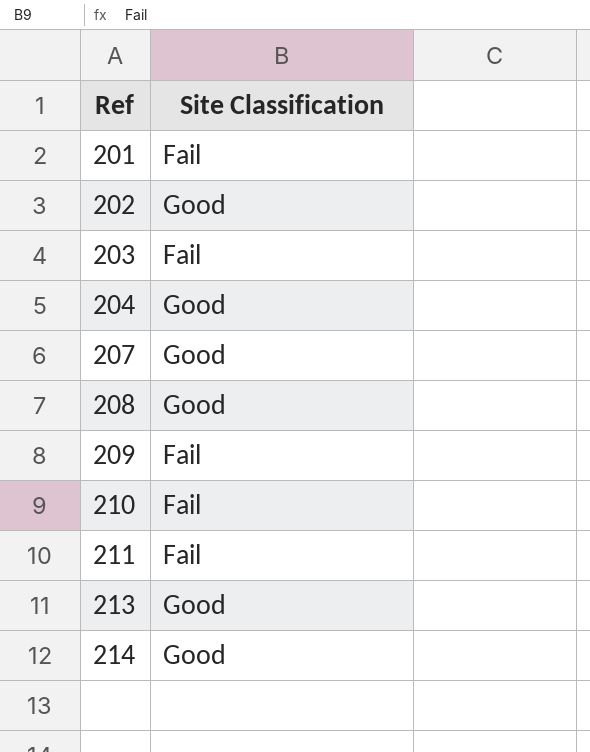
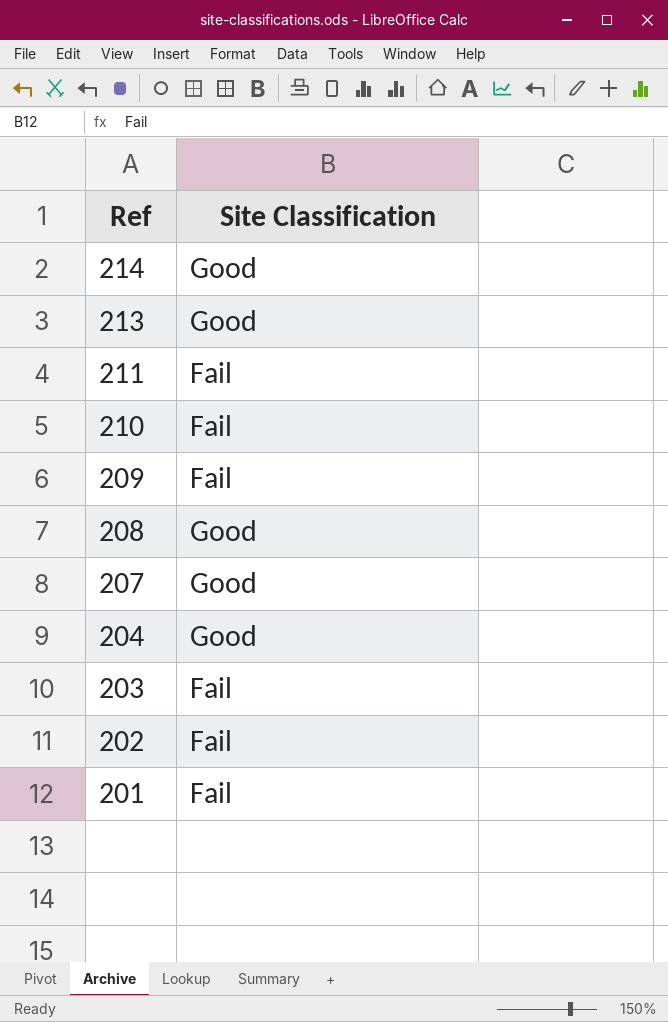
row order: Ref ascending -> Ref descending
202 | Site Classification: Good -> Fail

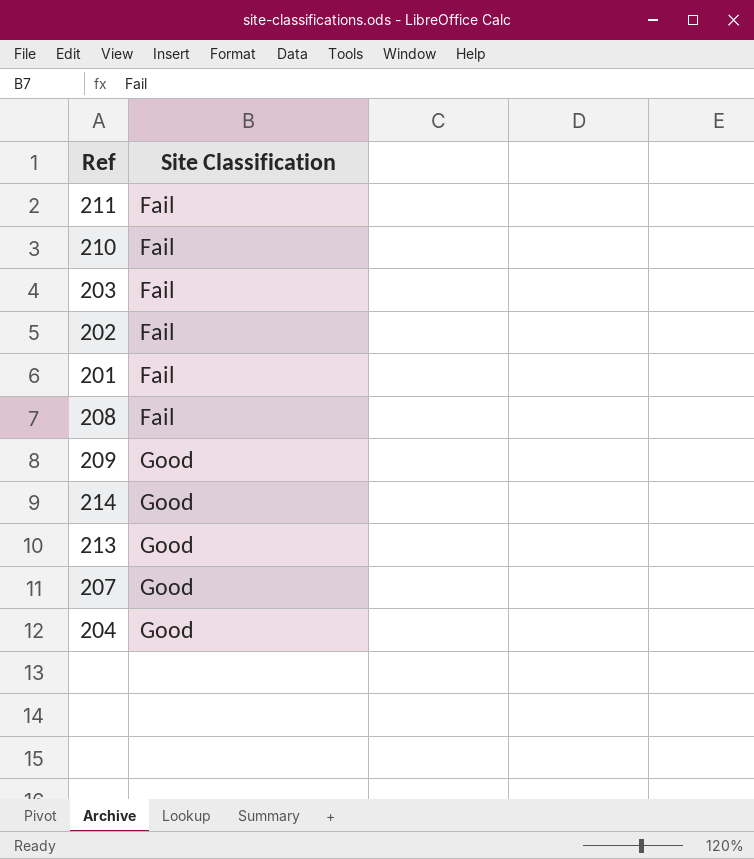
row order: Ref descending -> Site Classification ascending
208 | Site Classification: Good -> Fail
209 | Site Classification: Fail -> Good

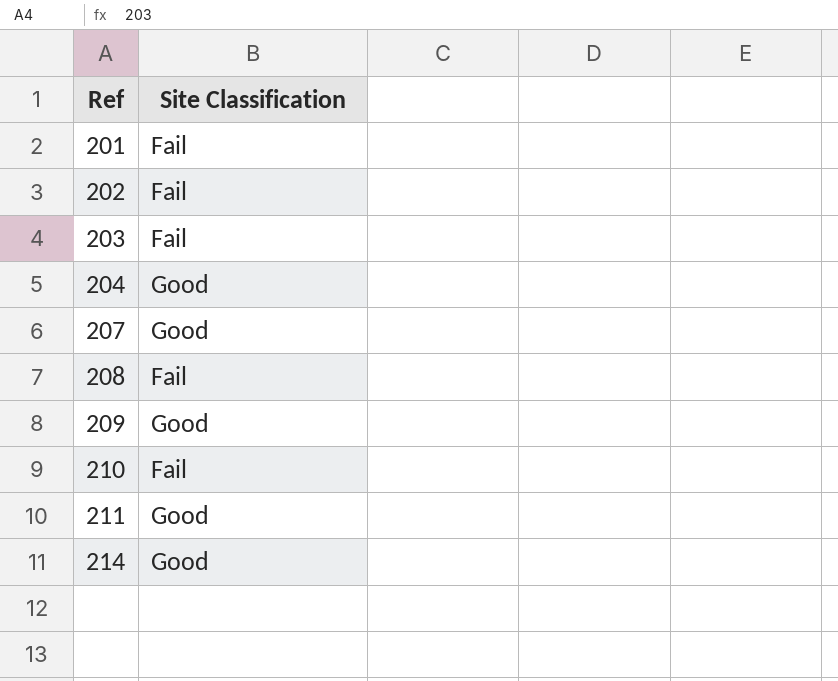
row order: Site Classification ascending -> Ref ascending
row 213: Good -> none
211 | Site Classification: Fail -> Good

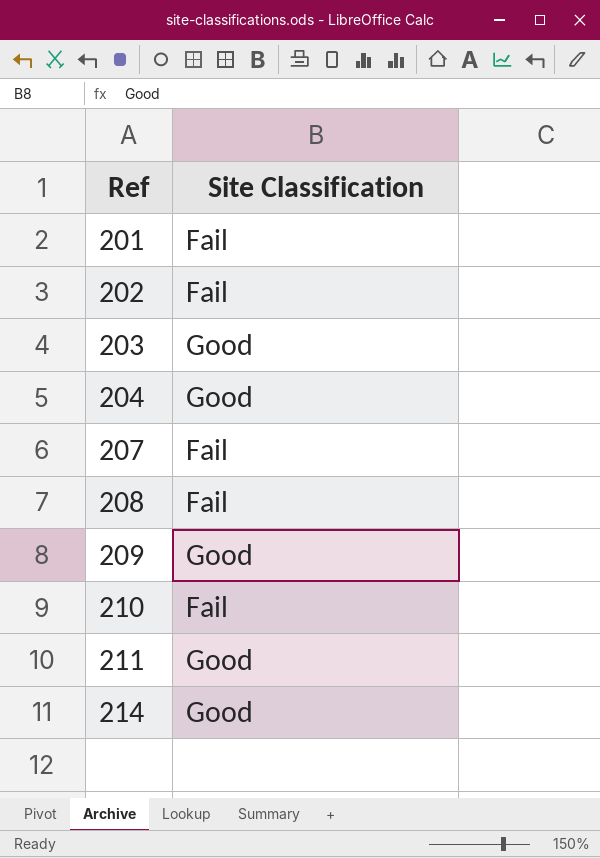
203 | Site Classification: Fail -> Good
207 | Site Classification: Good -> Fail

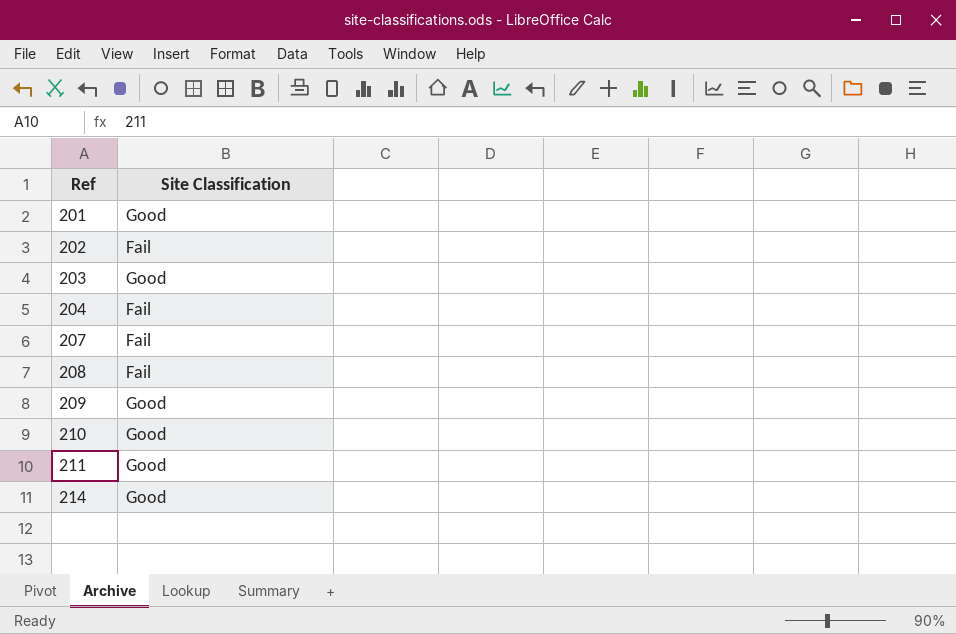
201 | Site Classification: Fail -> Good
204 | Site Classification: Good -> Fail
210 | Site Classification: Fail -> Good

